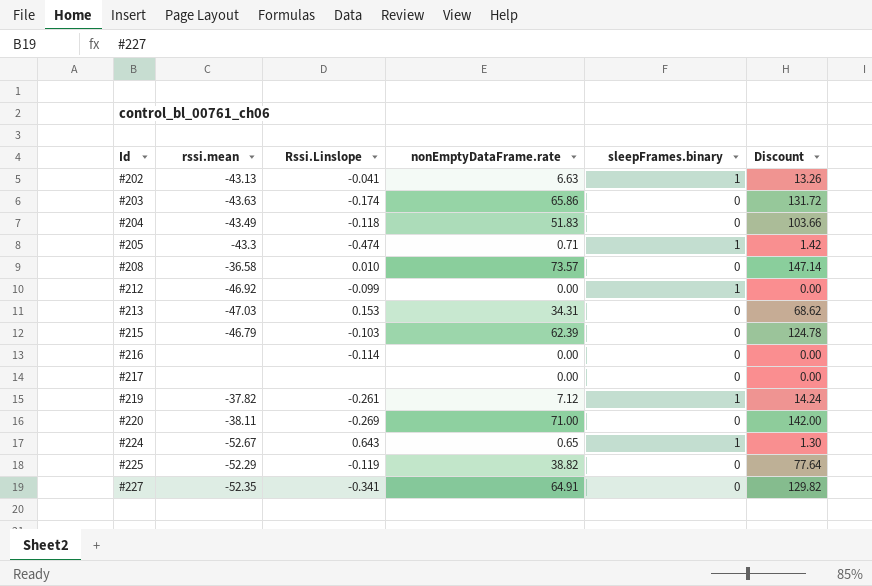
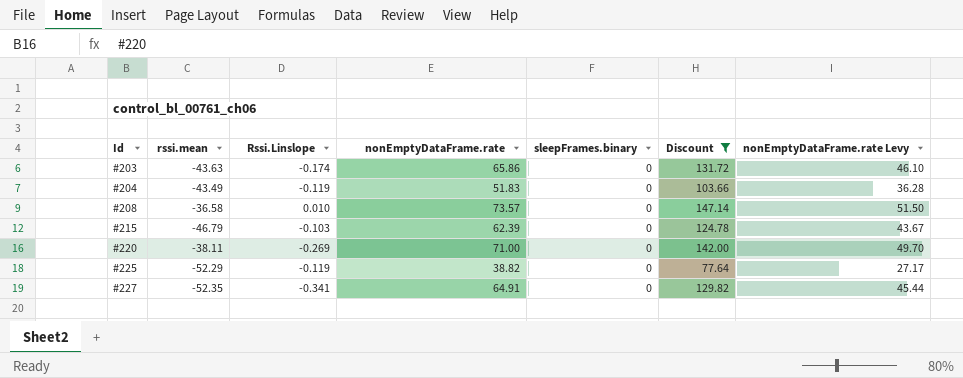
filter: none -> Discount >= 77.64
column nonEmptyDataFrame.rate Levy | formula: none -> [nonEmptyDataFrame.rate] * 0.7
#204 | Rssi.Linslope: -0.118 -> -0.119

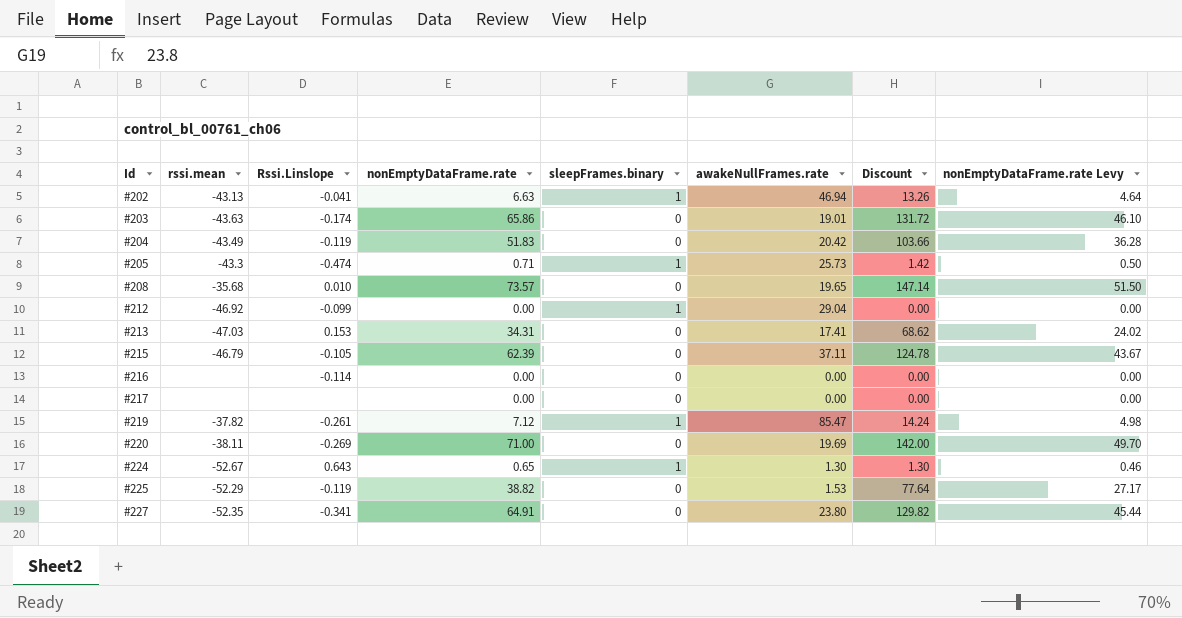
filter: Discount >= 77.64 -> none
column awakeNullFrames.rate | position: none -> 6
#208 | rssi.mean: -36.58 -> -35.68
#215 | Rssi.Linslope: -0.103 -> -0.105

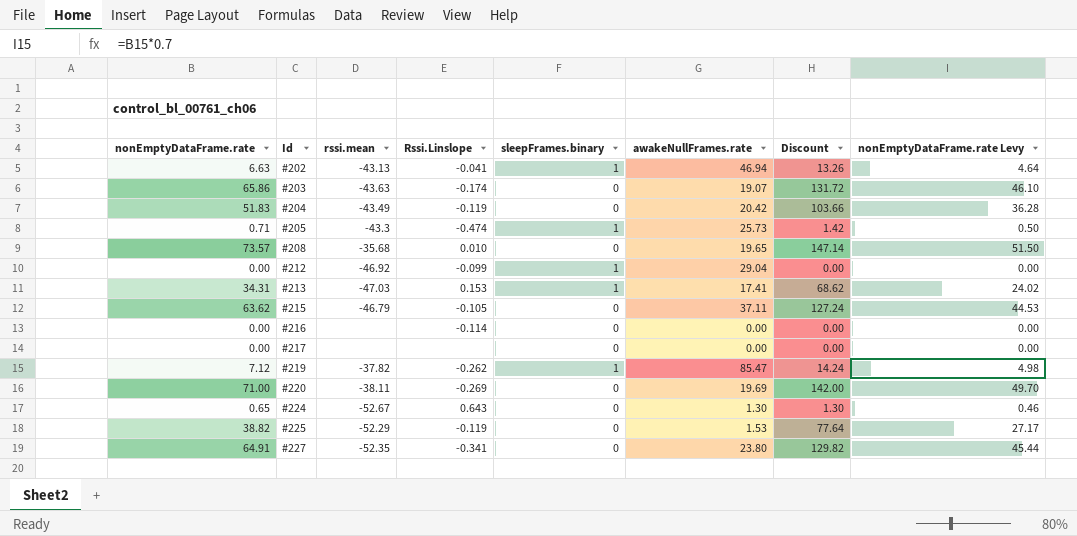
column nonEmptyDataFrame.rate | position: 4 -> 1
#203 | awakeNullFrames.rate: 19.01 -> 19.07
#213 | sleepFrames.binary: 0 -> 1
#215 | nonEmptyDataFrame.rate: 62.39 -> 63.62
#215 | Discount: 124.78 -> 127.24
#215 | nonEmptyDataFrame.rate Levy: 43.67 -> 44.53
#219 | Rssi.Linslope: -0.261 -> -0.262
#224 | sleepFrames.binary: 1 -> 0

